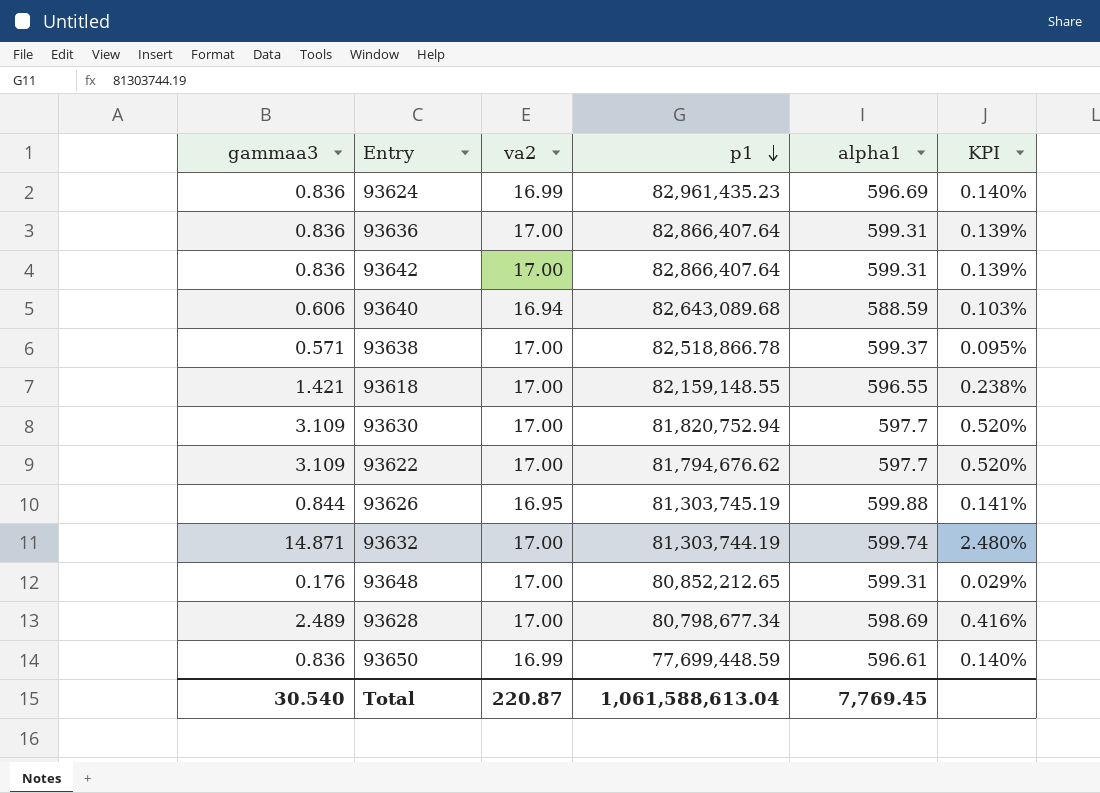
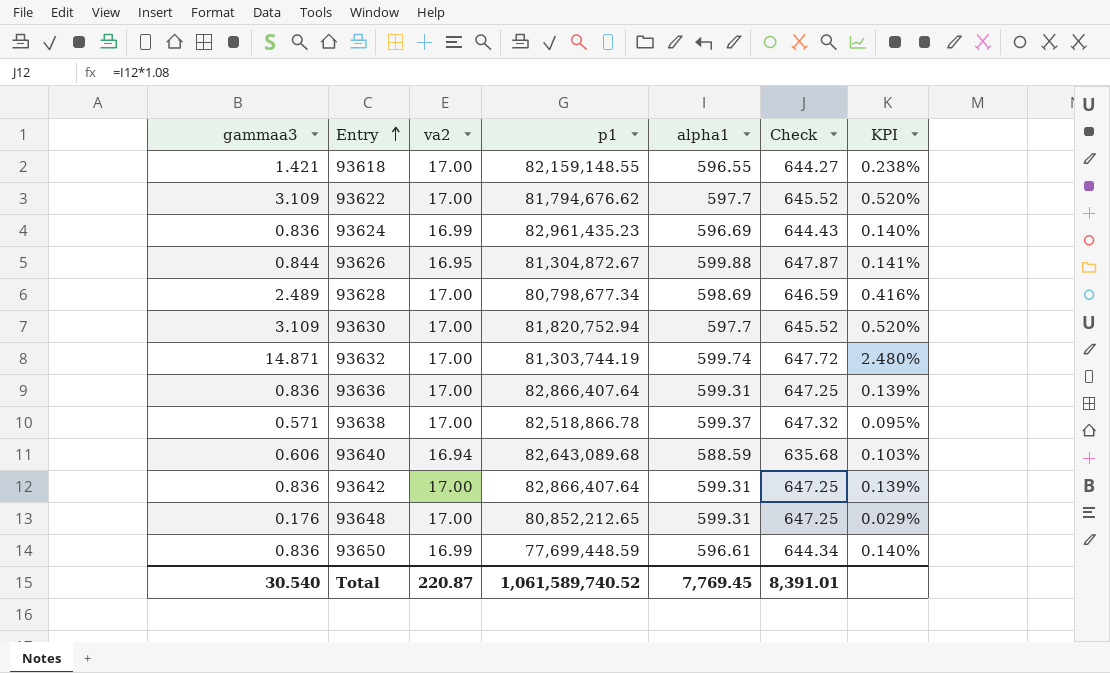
row order: p1 descending -> Entry ascending
column Check | formula: none -> [alpha1] * 1.08
93626 | p1: 81,303,745.19 -> 81,304,872.67
Total | p1: 1,061,588,613.04 -> 1,061,589,740.52

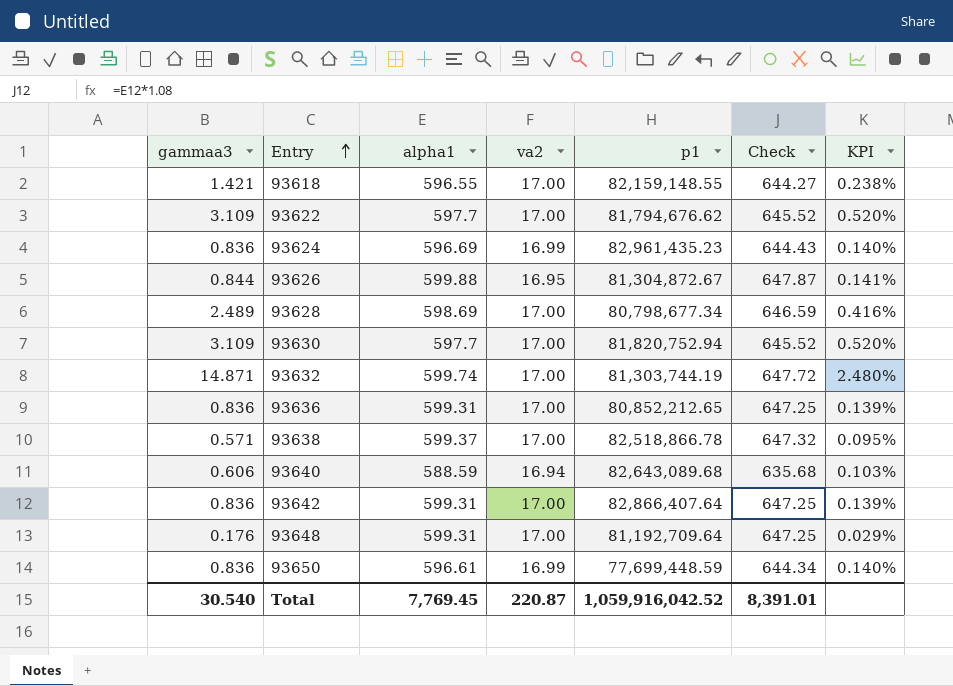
column alpha1 | position: 5 -> 3
93636 | p1: 82,866,407.64 -> 80,852,212.65
93648 | p1: 80,852,212.65 -> 81,192,709.64
Total | p1: 1,061,589,740.52 -> 1,059,916,042.52

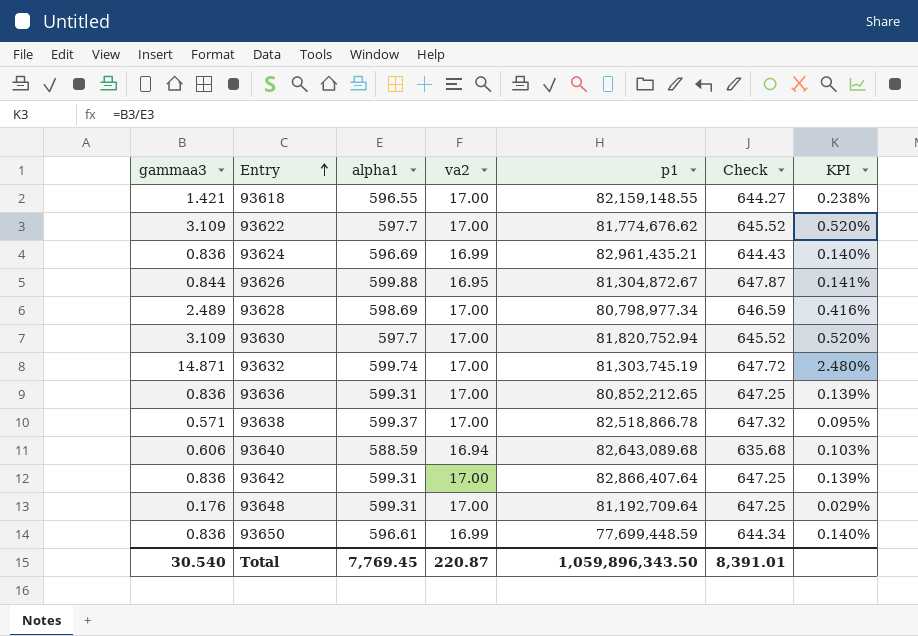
93622 | p1: 81,794,676.62 -> 81,774,676.62
93624 | p1: 82,961,435.23 -> 82,961,435.21
93628 | p1: 80,798,677.34 -> 80,798,977.34
93632 | p1: 81,303,744.19 -> 81,303,745.19
Total | p1: 1,059,916,042.52 -> 1,059,896,343.50

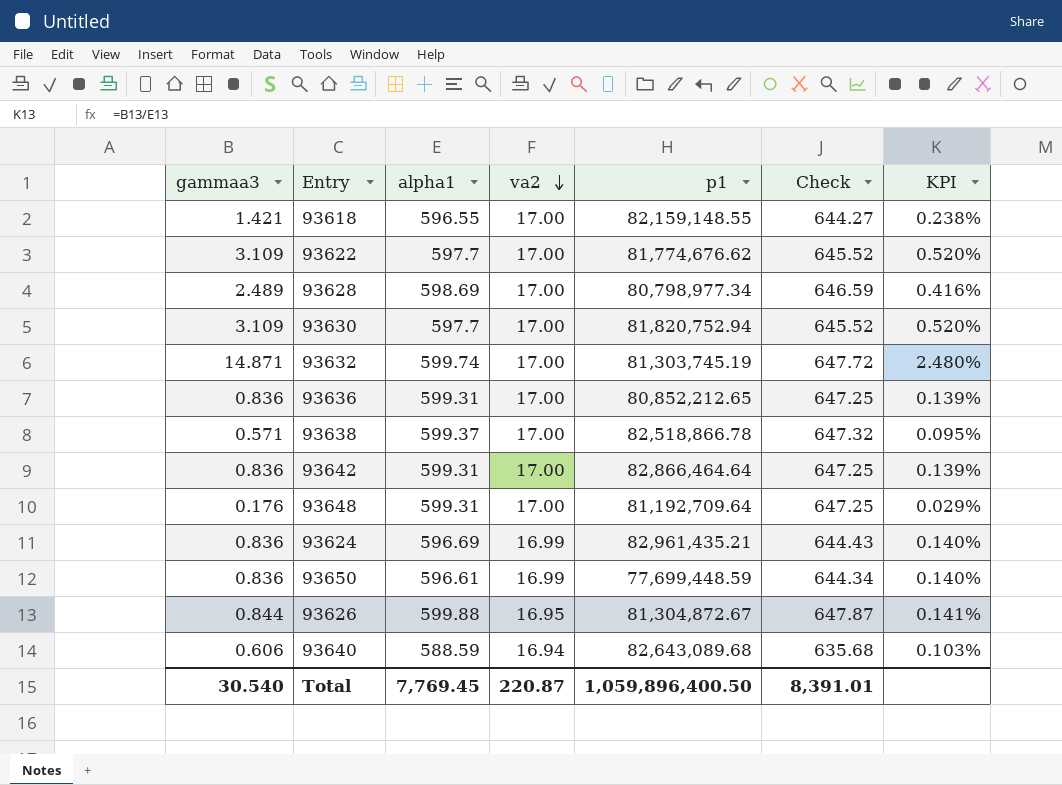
row order: Entry ascending -> va2 descending
93642 | p1: 82,866,407.64 -> 82,866,464.64
Total | p1: 1,059,896,343.50 -> 1,059,896,400.50

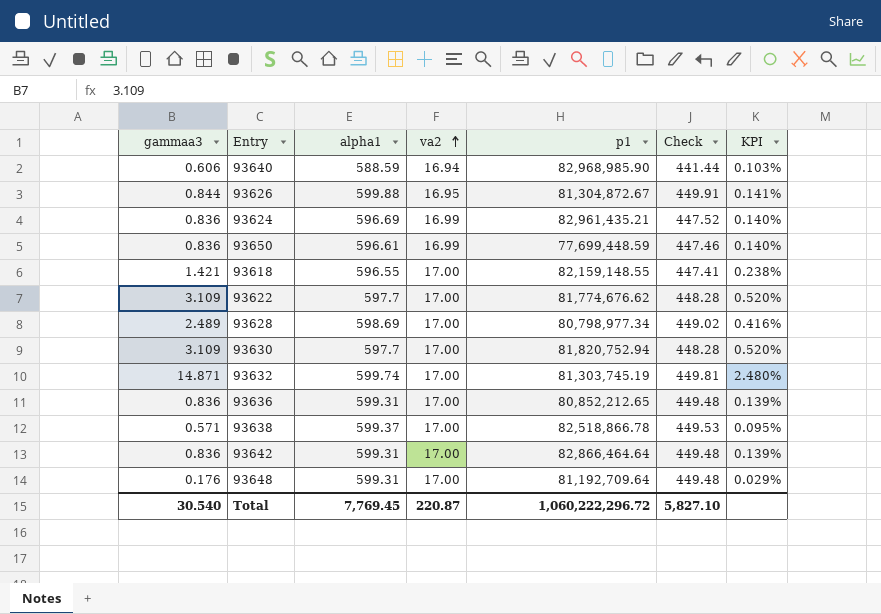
row order: va2 descending -> va2 ascending
column Check | formula: [alpha1] * 1.08 -> [alpha1] * 0.75
93640 | p1: 82,643,089.68 -> 82,968,985.90
Total | p1: 1,059,896,400.50 -> 1,060,222,296.72
Total | Check: 8,391.01 -> 5,827.10

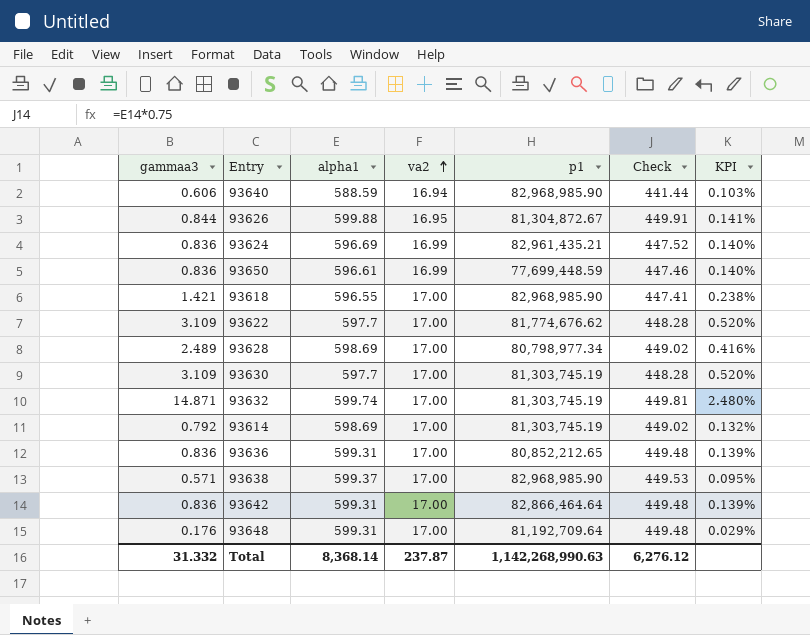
93618 | p1: 82,159,148.55 -> 82,968,985.90
93630 | p1: 81,820,752.94 -> 81,303,745.19
row 93614: none -> 0.792 | 598.69 | 17.00 | 81,303,745.19 | 449.02 | 0.132%
93638 | p1: 82,518,866.78 -> 82,968,985.90
Total | gammaa3: 30.540 -> 31.332
Total | alpha1: 7,769.45 -> 8,368.14
Total | va2: 220.87 -> 237.87
Total | p1: 1,060,222,296.72 -> 1,142,268,990.63
Total | Check: 5,827.10 -> 6,276.12

